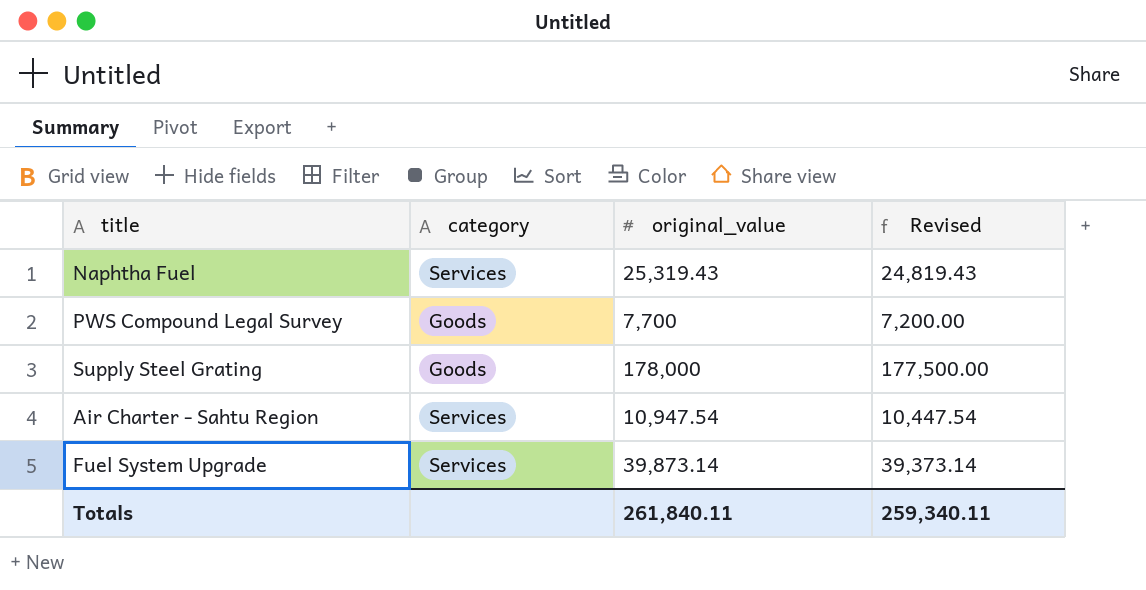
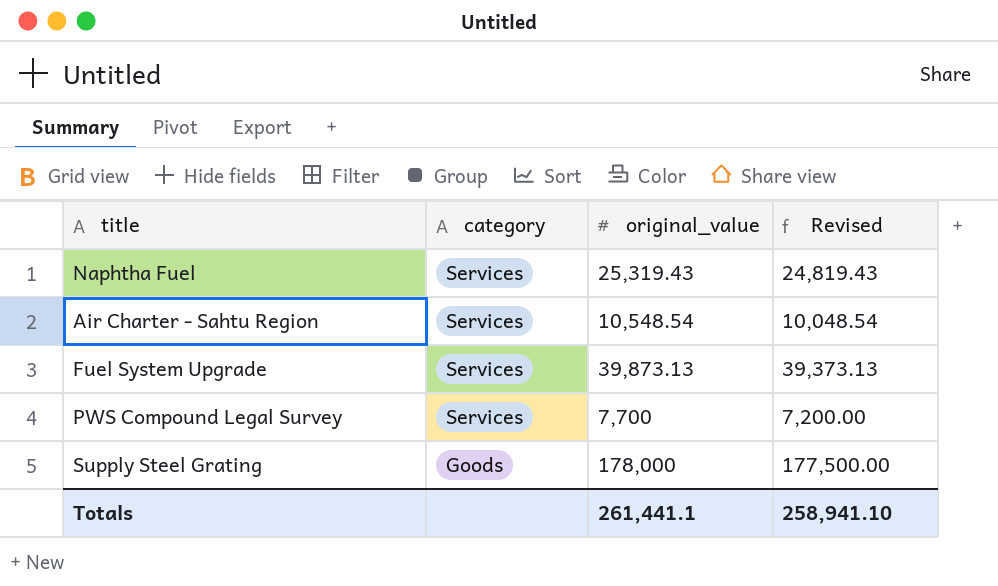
row order: none -> category descending
Air Charter - Sahtu Region | original_value: 10,947.54 -> 10,548.54
Air Charter - Sahtu Region | Revised: 10,447.54 -> 10,048.54
Fuel System Upgrade | original_value: 39,873.14 -> 39,873.13
Fuel System Upgrade | Revised: 39,373.14 -> 39,373.13
PWS Compound Legal Survey | category: Goods -> Services
Totals | original_value: 261,840.11 -> 261,441.1
Totals | Revised: 259,340.11 -> 258,941.10

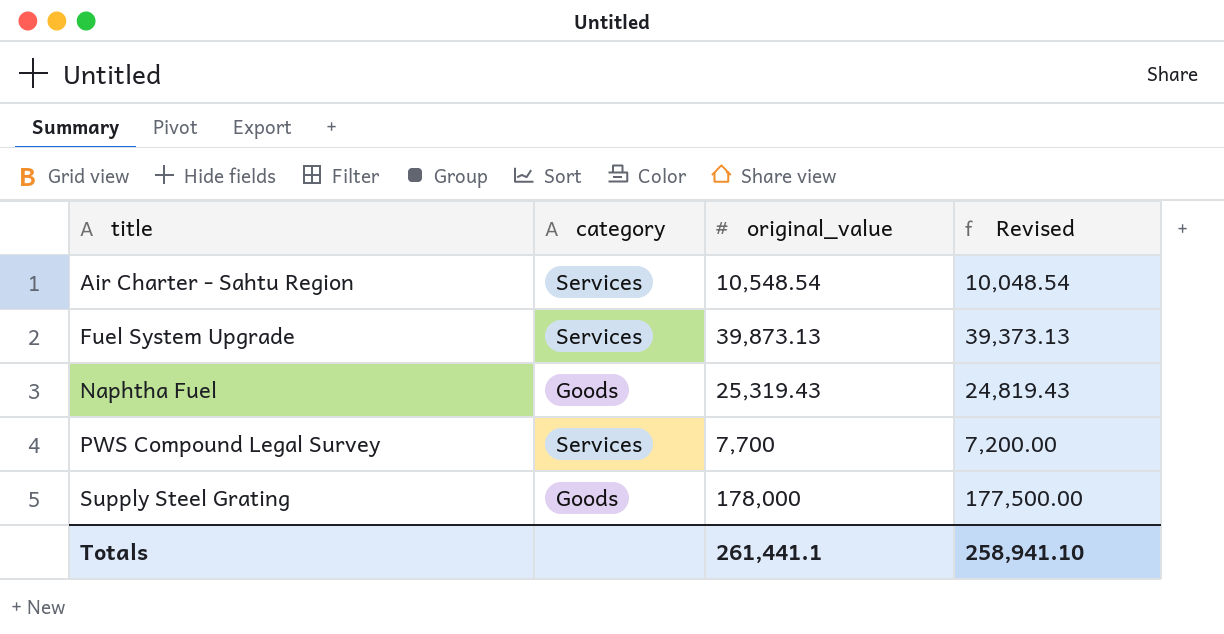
row order: category descending -> title ascending
Naphtha Fuel | category: Services -> Goods

